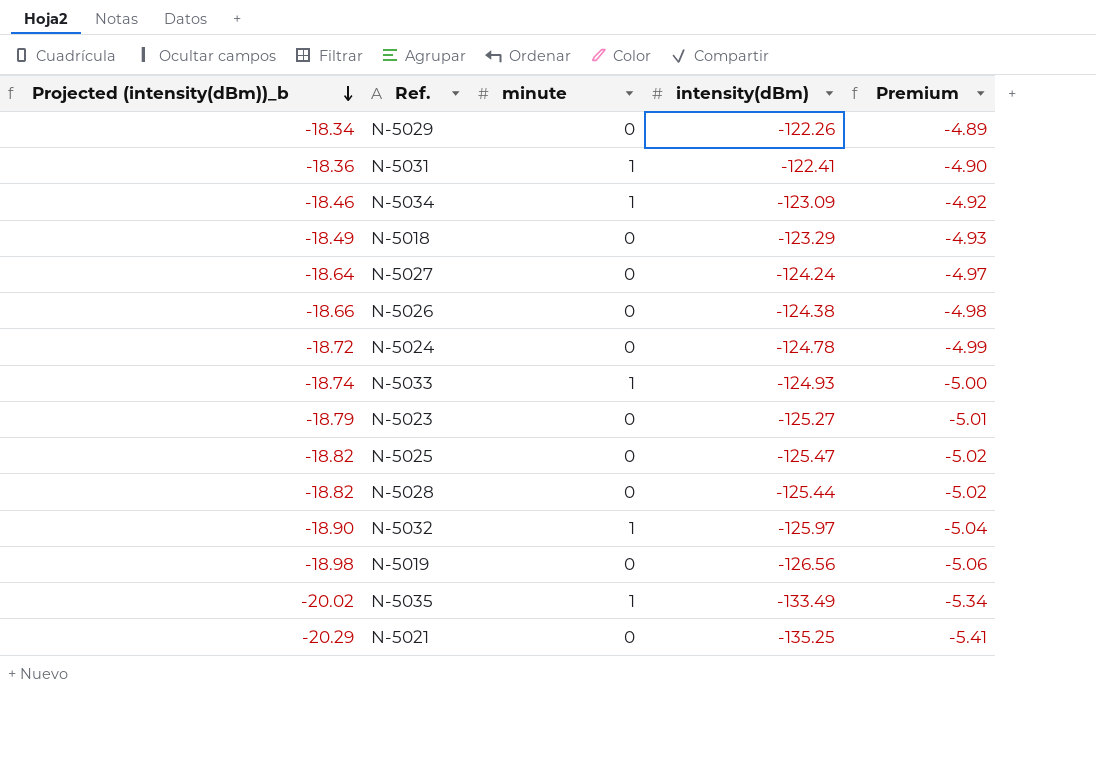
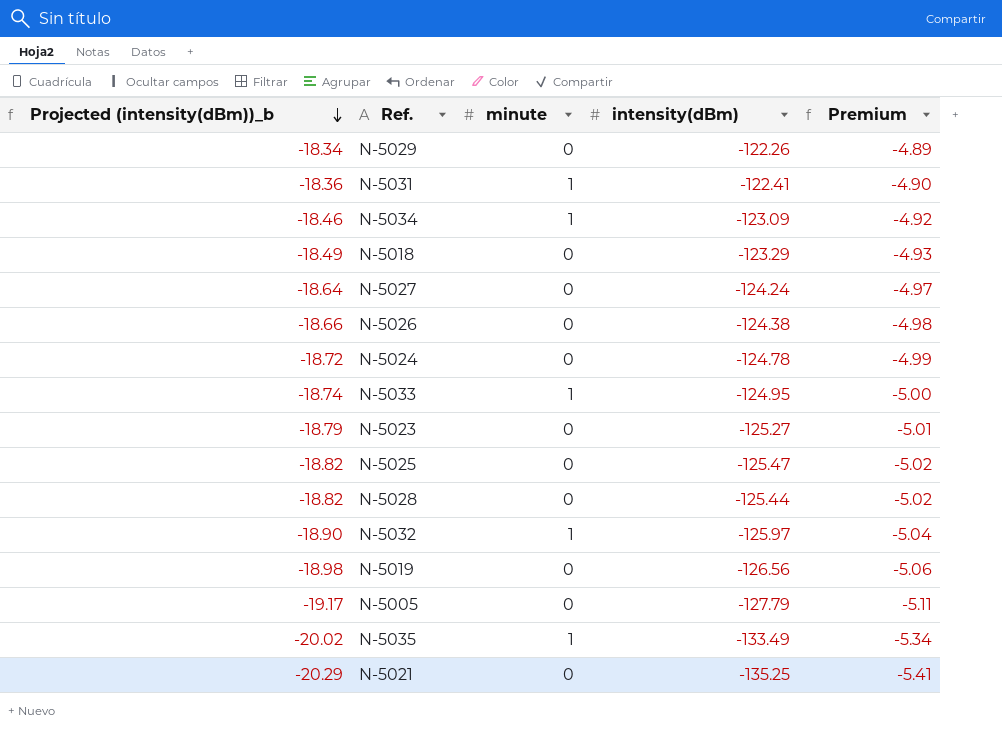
N-5033 | intensity(dBm): -124.93 -> -124.95
row N-5005: none -> -19.17 | 0 | -127.79 | -5.11

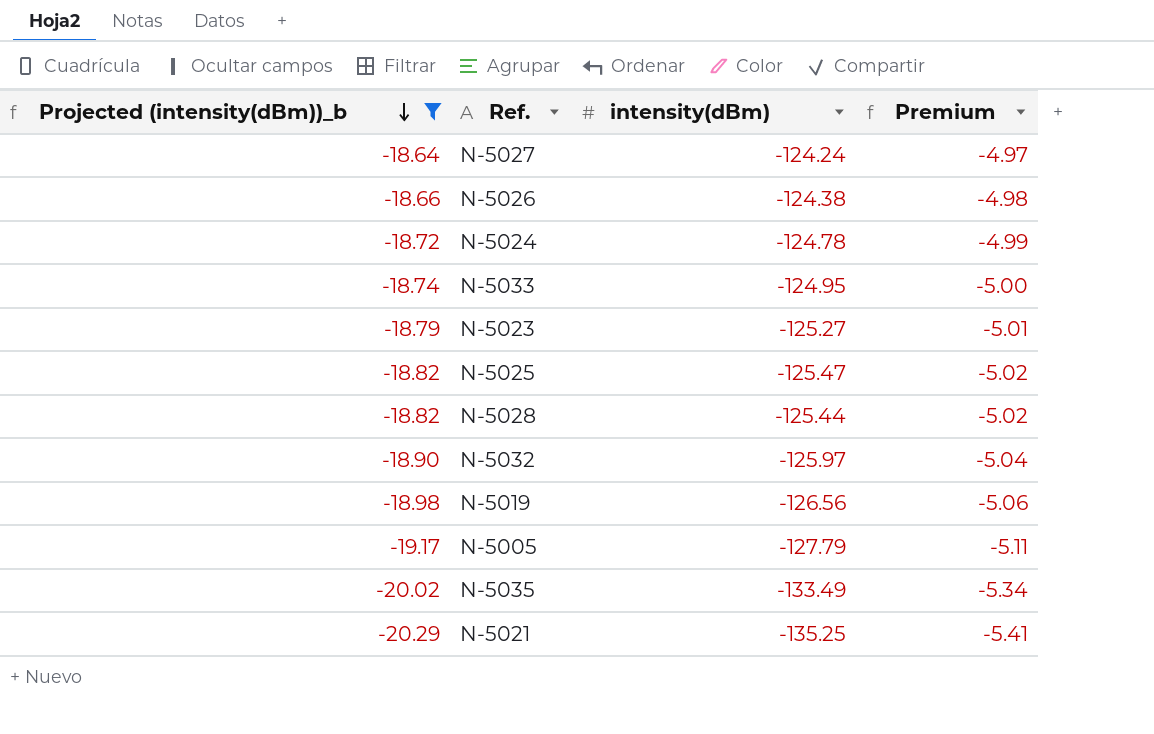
filter: none -> Projected (intensity(dBm))_b <= -18.64
column minute | position: 3 -> none

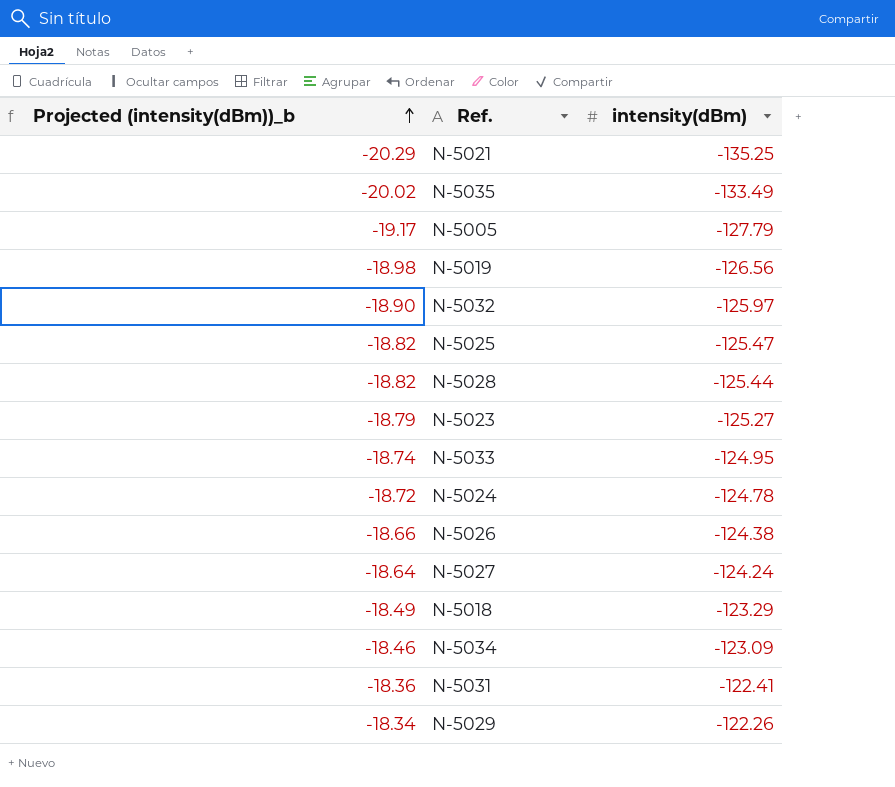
filter: Projected (intensity(dBm))_b <= -18.64 -> none
row order: Projected (intensity(dBm))_b descending -> Projected (intensity(dBm))_b ascending
column Premium | formula: [intensity(dBm)] * 0.04 -> none

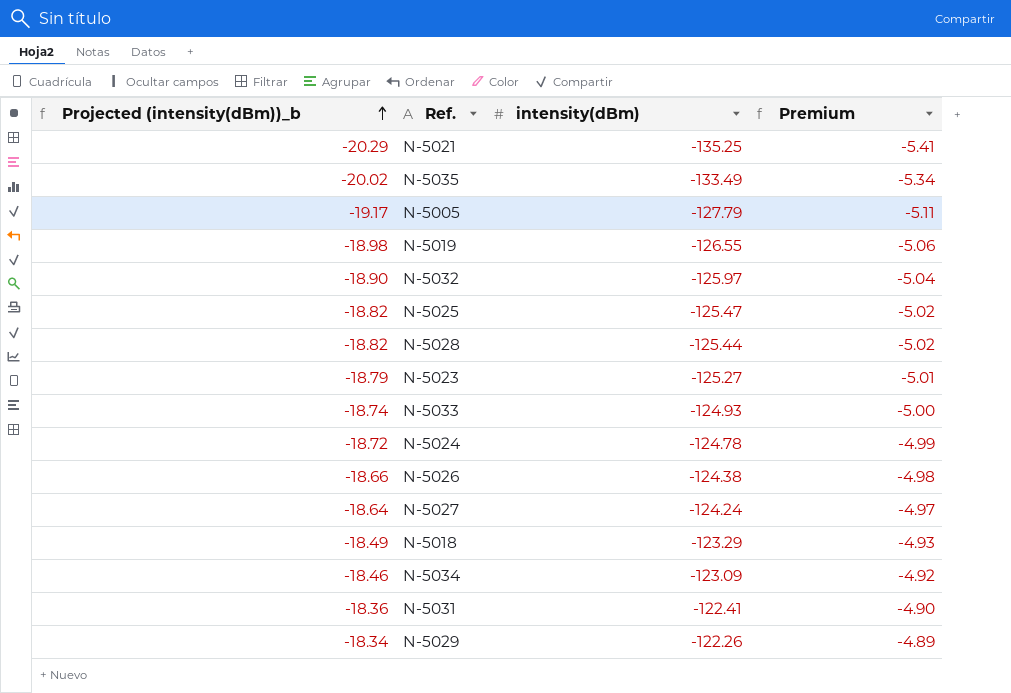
column Premium | formula: none -> [intensity(dBm)] * 0.04
N-5019 | intensity(dBm): -126.56 -> -126.55
N-5033 | intensity(dBm): -124.95 -> -124.93

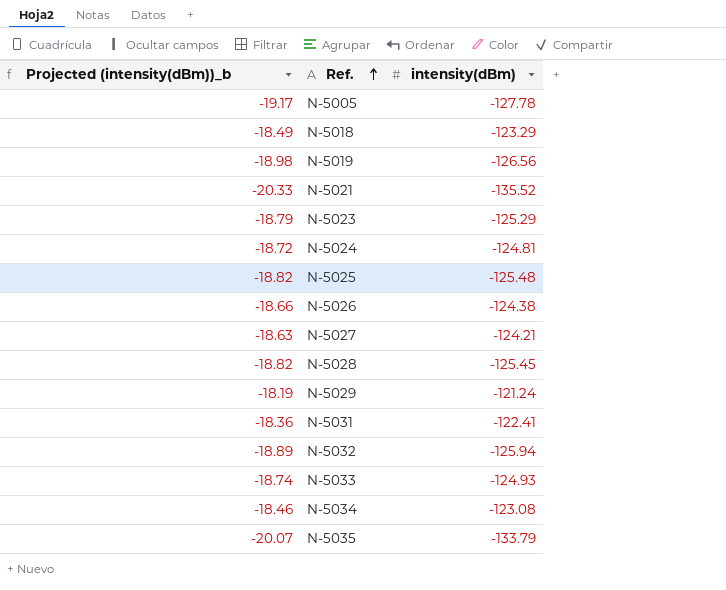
row order: Projected (intensity(dBm))_b ascending -> Ref. ascending
column Premium | formula: [intensity(dBm)] * 0.04 -> none
N-5005 | intensity(dBm): -127.79 -> -127.78
N-5019 | intensity(dBm): -126.55 -> -126.56
N-5021 | Projected (intensity(dBm))_b: -20.29 -> -20.33
N-5021 | intensity(dBm): -135.25 -> -135.52
N-5023 | intensity(dBm): -125.27 -> -125.29
N-5024 | intensity(dBm): -124.78 -> -124.81
N-5025 | intensity(dBm): -125.47 -> -125.48
N-5027 | Projected (intensity(dBm))_b: -18.64 -> -18.63
N-5027 | intensity(dBm): -124.24 -> -124.21
N-5028 | intensity(dBm): -125.44 -> -125.45
N-5029 | Projected (intensity(dBm))_b: -18.34 -> -18.19
N-5029 | intensity(dBm): -122.26 -> -121.24
N-5032 | Projected (intensity(dBm))_b: -18.90 -> -18.89
N-5032 | intensity(dBm): -125.97 -> -125.94
N-5034 | intensity(dBm): -123.09 -> -123.08
N-5035 | Projected (intensity(dBm))_b: -20.02 -> -20.07
N-5035 | intensity(dBm): -133.49 -> -133.79

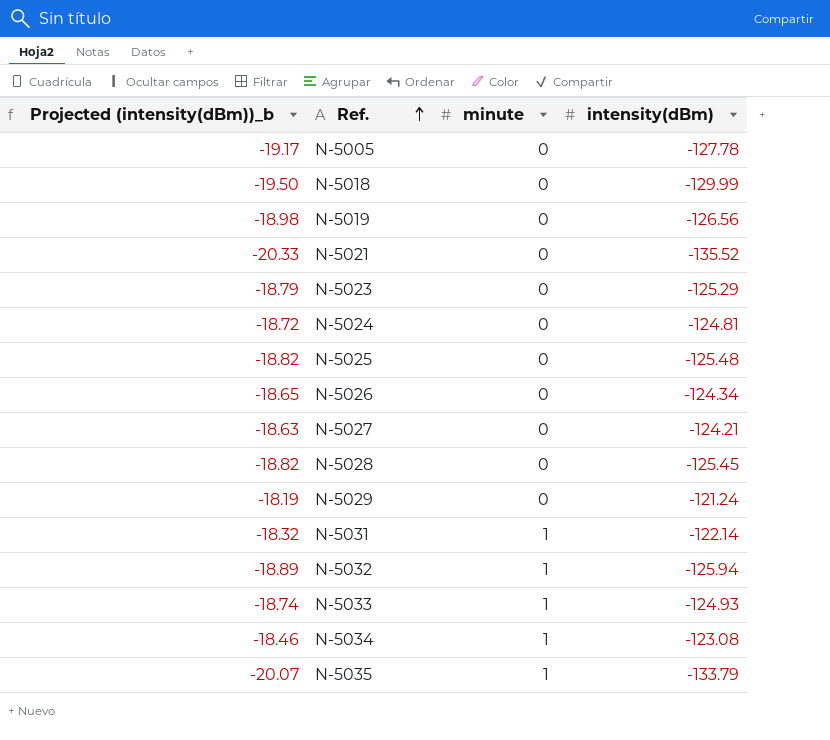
column minute | position: none -> 3
N-5018 | Projected (intensity(dBm))_b: -18.49 -> -19.50
N-5018 | intensity(dBm): -123.29 -> -129.99
N-5026 | Projected (intensity(dBm))_b: -18.66 -> -18.65
N-5026 | intensity(dBm): -124.38 -> -124.34
N-5031 | Projected (intensity(dBm))_b: -18.36 -> -18.32
N-5031 | intensity(dBm): -122.41 -> -122.14

